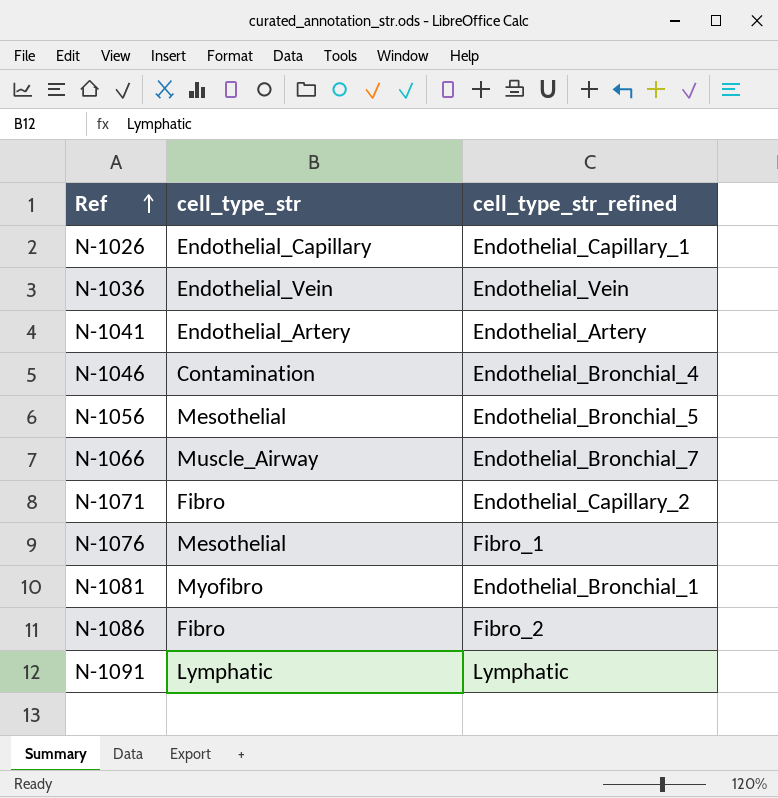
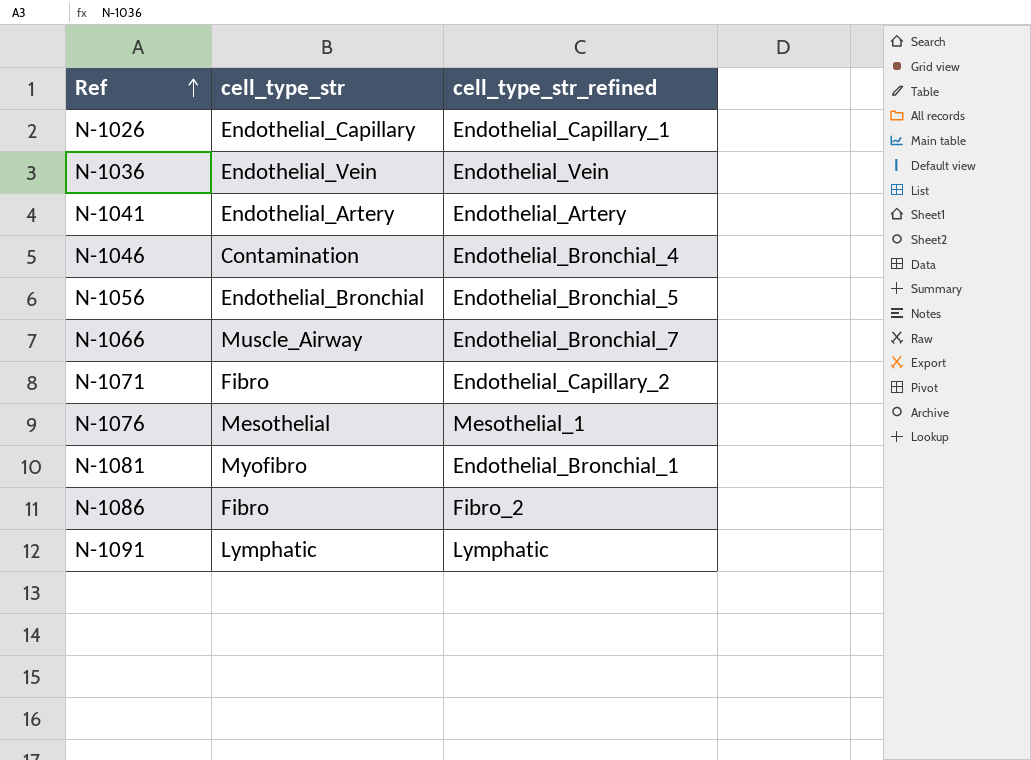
N-1056 | cell_type_str: Mesothelial -> Endothelial_Bronchial
N-1076 | cell_type_str_refined: Fibro_1 -> Mesothelial_1

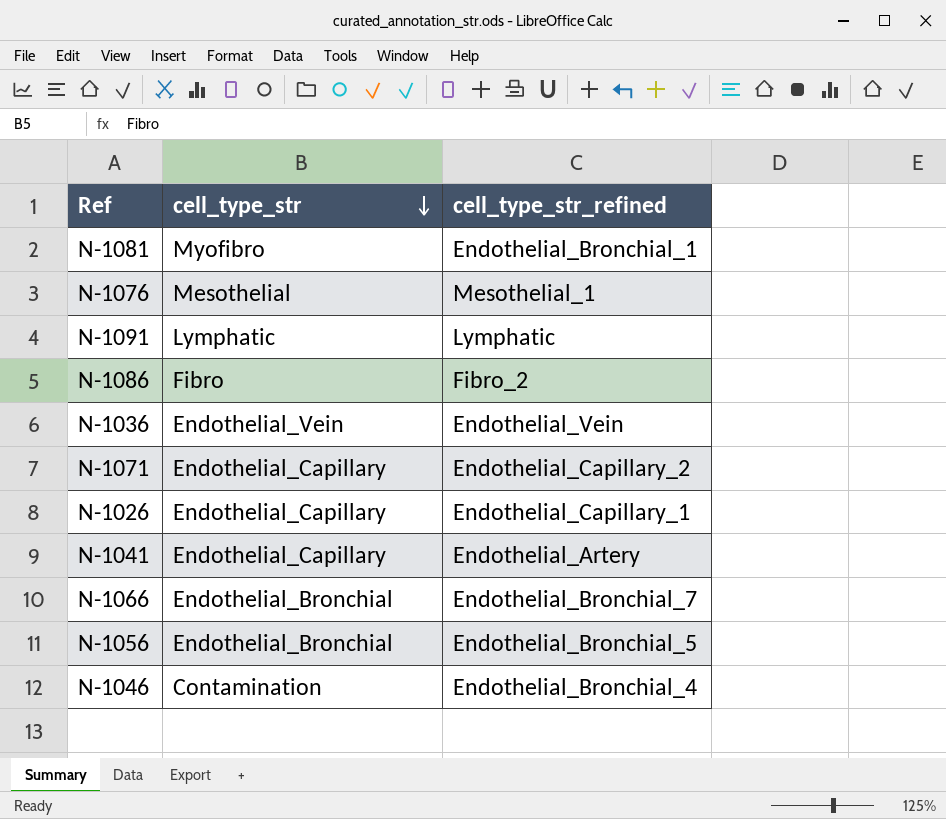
row order: Ref ascending -> cell_type_str descending
N-1071 | cell_type_str: Fibro -> Endothelial_Capillary
N-1041 | cell_type_str: Endothelial_Artery -> Endothelial_Capillary
N-1066 | cell_type_str: Muscle_Airway -> Endothelial_Bronchial

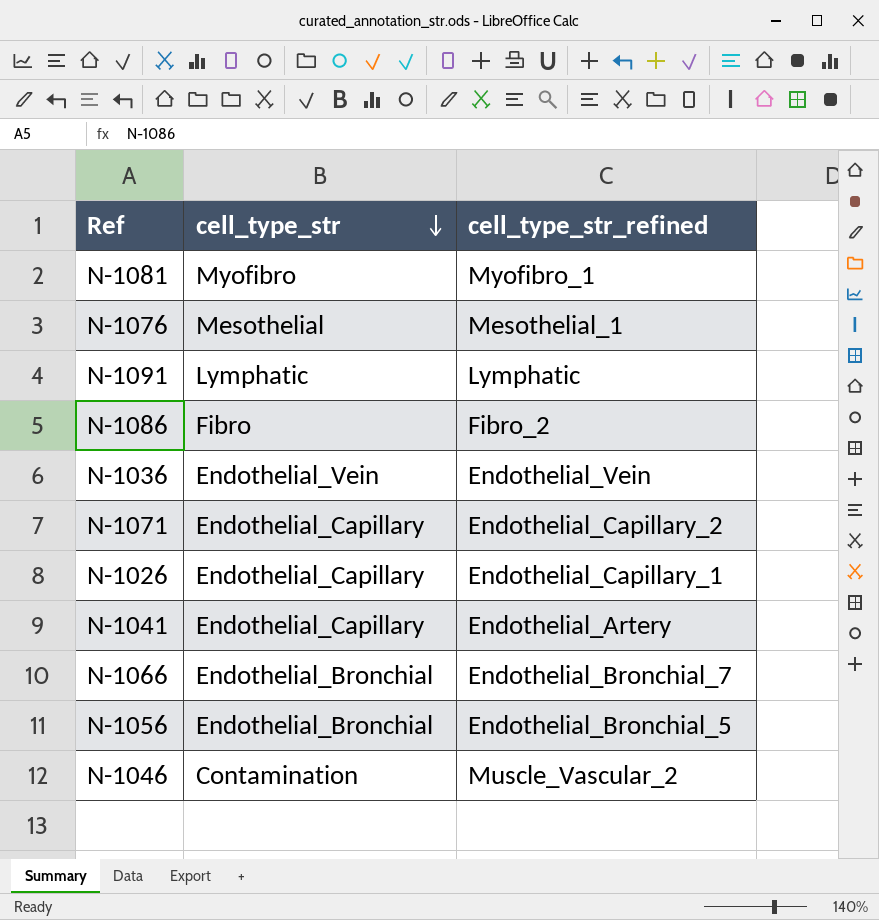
N-1081 | cell_type_str_refined: Endothelial_Bronchial_1 -> Myofibro_1
N-1046 | cell_type_str_refined: Endothelial_Bronchial_4 -> Muscle_Vascular_2

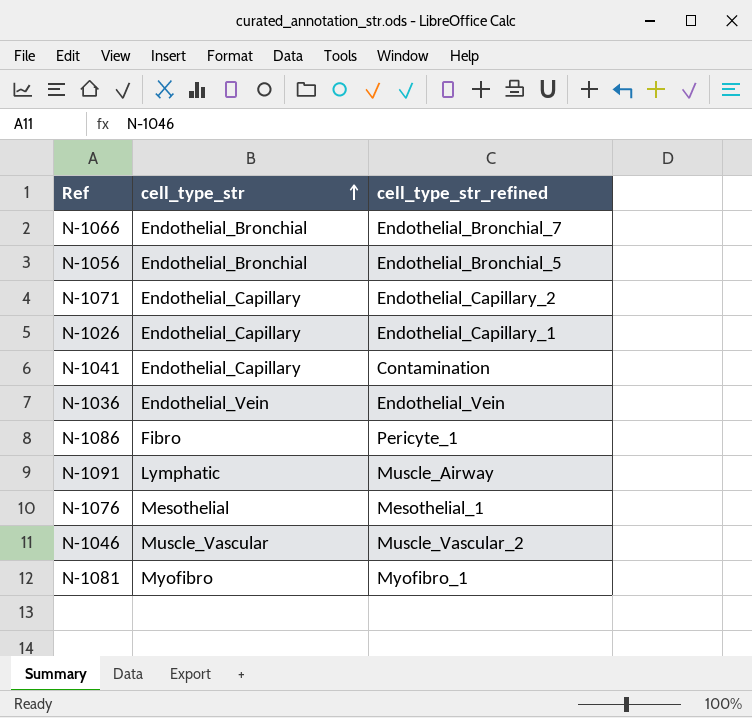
row order: cell_type_str descending -> cell_type_str ascending
N-1041 | cell_type_str_refined: Endothelial_Artery -> Contamination
N-1086 | cell_type_str_refined: Fibro_2 -> Pericyte_1
N-1091 | cell_type_str_refined: Lymphatic -> Muscle_Airway
N-1046 | cell_type_str: Contamination -> Muscle_Vascular

